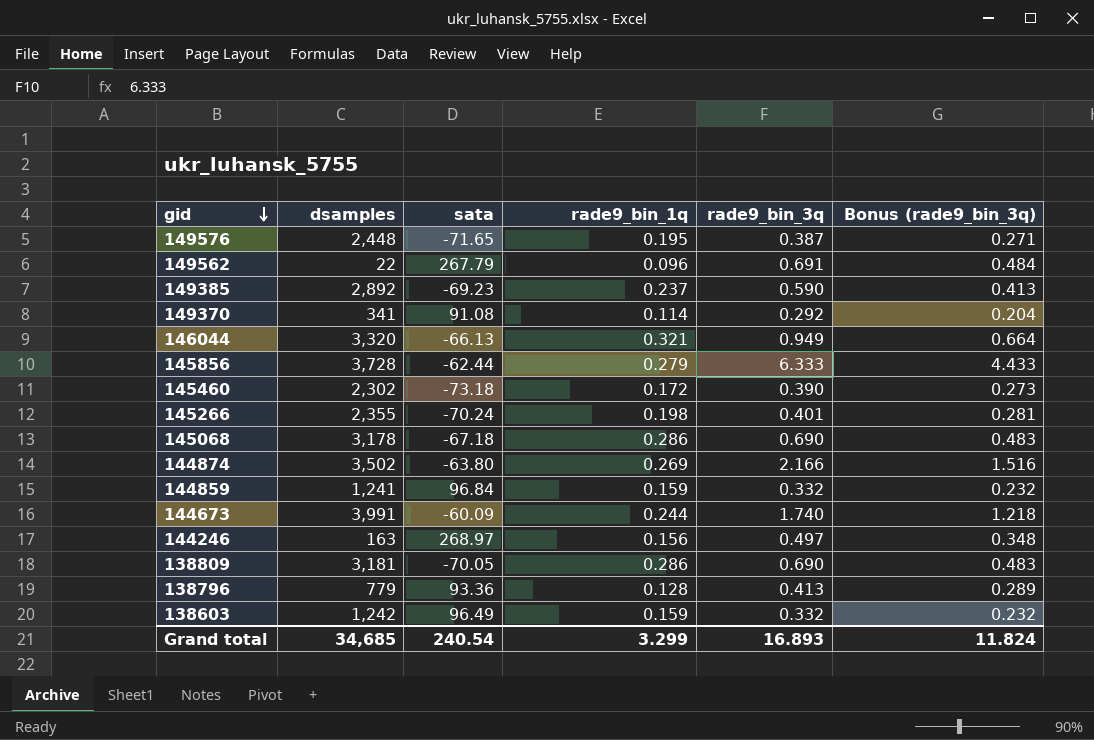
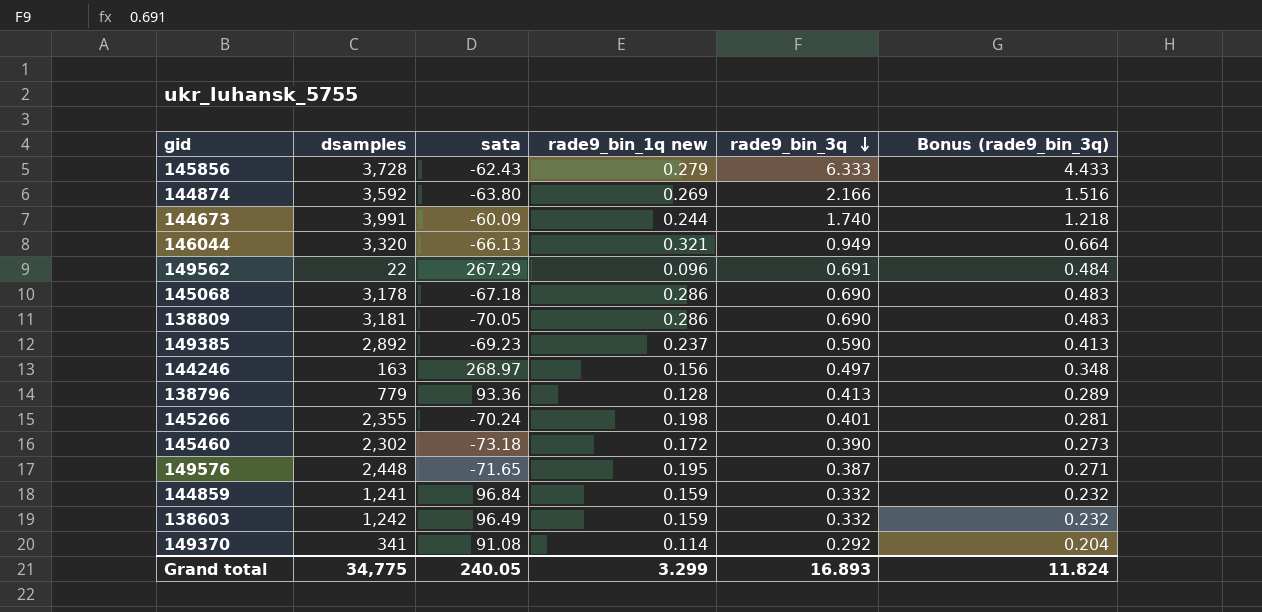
row order: gid descending -> rade9_bin_3q descending
column name: rade9_bin_1q -> rade9_bin_1q new
145856 | sata: -62.44 -> -62.43
144874 | dsamples: 3,502 -> 3,592
149562 | sata: 267.79 -> 267.29
Grand total | dsamples: 34,685 -> 34,775
Grand total | sata: 240.54 -> 240.05

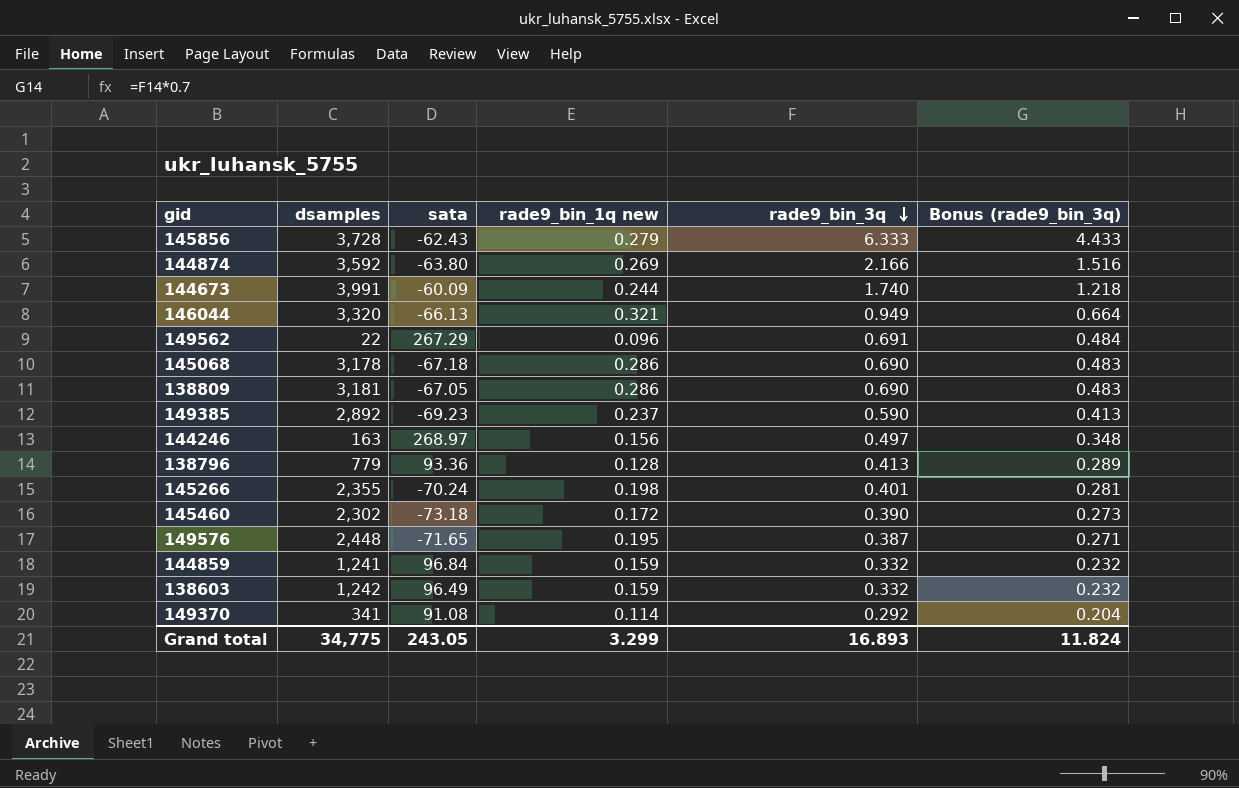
138809 | sata: -70.05 -> -67.05
Grand total | sata: 240.05 -> 243.05

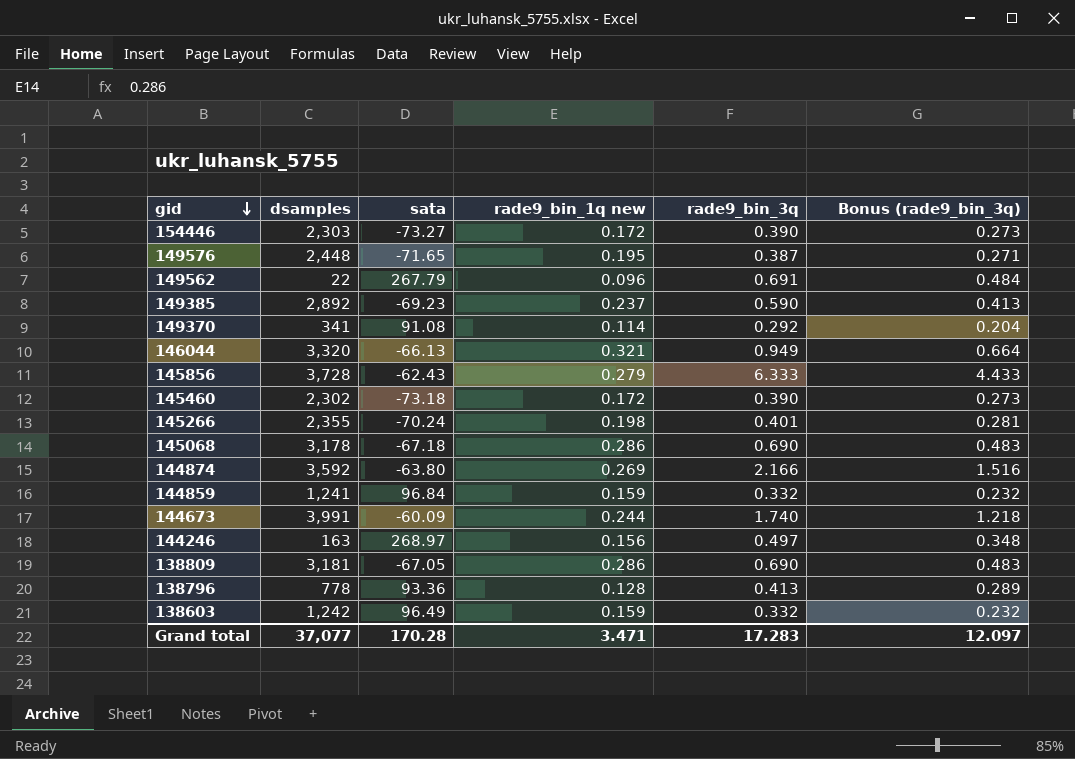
row order: rade9_bin_3q descending -> gid descending
row 154446: none -> 2,303 | -73.27 | 0.172 | 0.390 | 0.273
149562 | sata: 267.29 -> 267.79
138796 | dsamples: 779 -> 778
Grand total | dsamples: 34,775 -> 37,077
Grand total | sata: 243.05 -> 170.28
Grand total | rade9_bin_1q new: 3.299 -> 3.471
Grand total | rade9_bin_3q: 16.893 -> 17.283
Grand total | Bonus (rade9_bin_3q): 11.824 -> 12.097

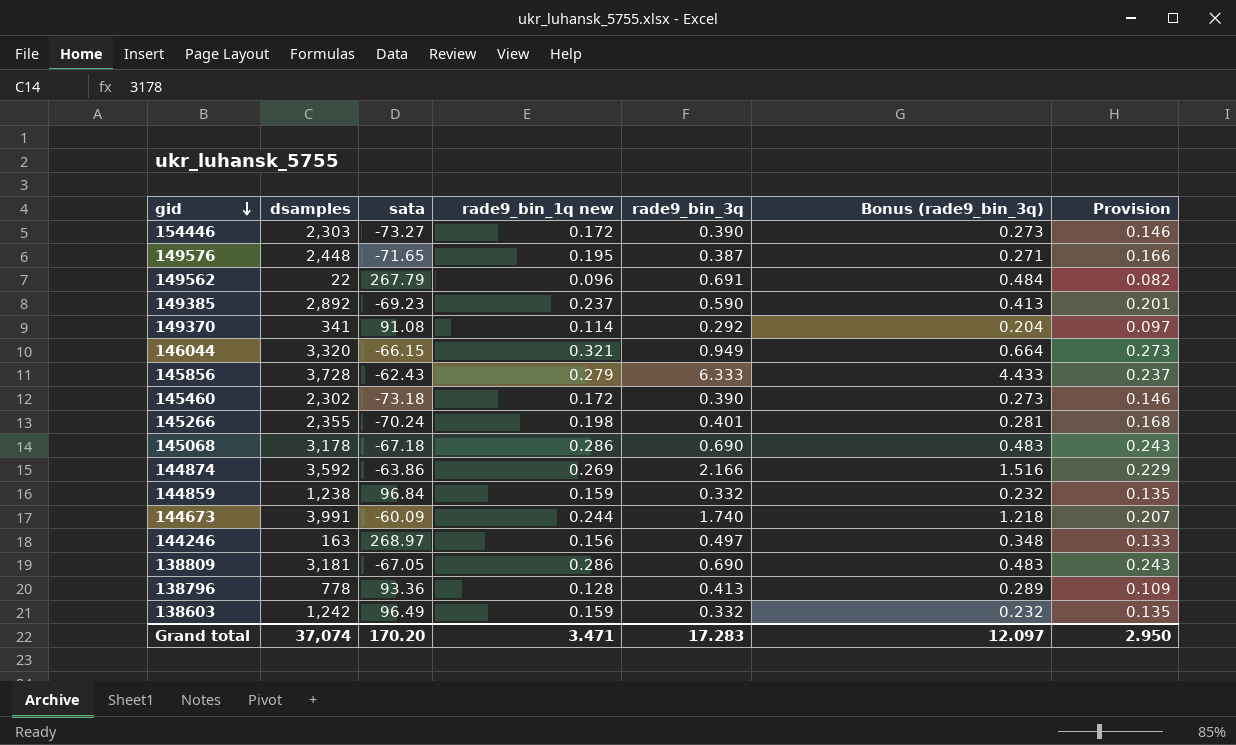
column Provision | formula: none -> [rade9_bin_1q new] * 0.85
146044 | sata: -66.13 -> -66.15
144874 | sata: -63.80 -> -63.86
144859 | dsamples: 1,241 -> 1,238
Grand total | dsamples: 37,077 -> 37,074
Grand total | sata: 170.28 -> 170.20

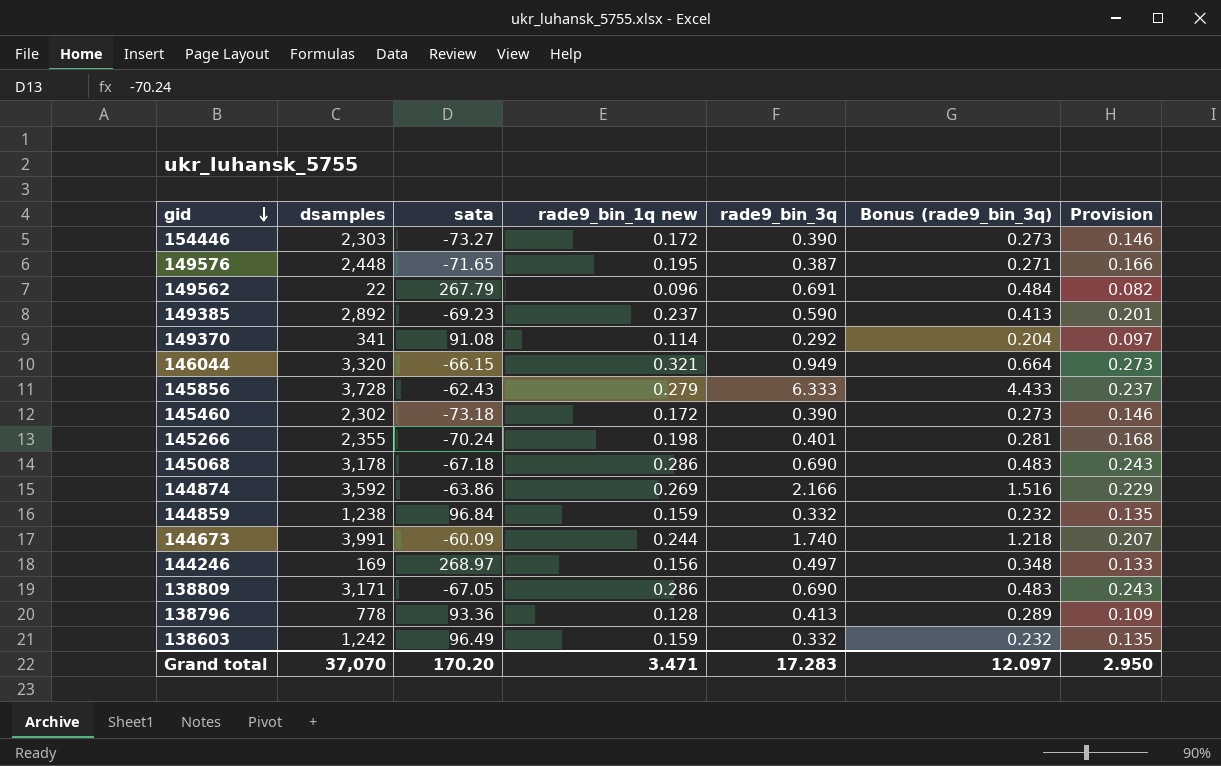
144246 | dsamples: 163 -> 169
138809 | dsamples: 3,181 -> 3,171
Grand total | dsamples: 37,074 -> 37,070

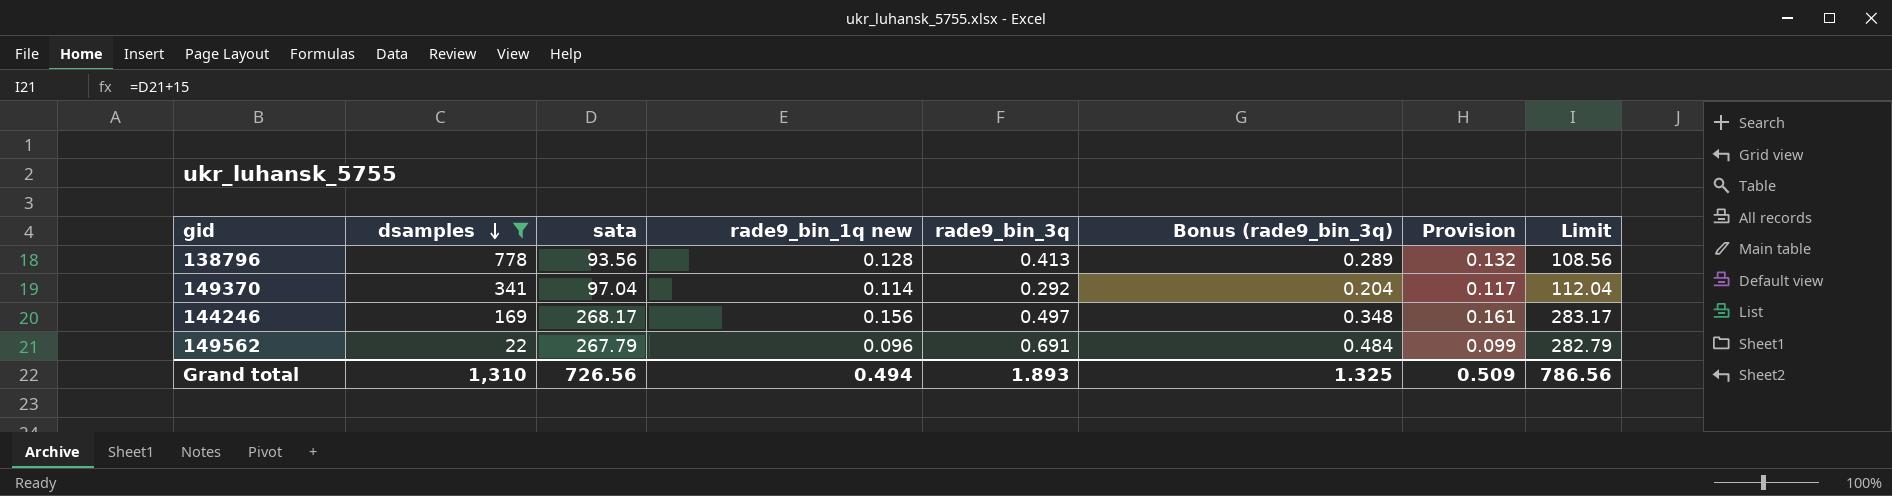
filter: none -> dsamples <= 778
row order: gid descending -> dsamples descending
column Provision | formula: [rade9_bin_1q new] * 0.85 -> [rade9_bin_1q new] * 1.03
column Limit | formula: none -> [sata] + 15
138796 | sata: 93.36 -> 93.56
149370 | sata: 91.08 -> 97.04
144246 | sata: 268.97 -> 268.17
Grand total | dsamples: 37,070 -> 1,310
Grand total | sata: 170.20 -> 726.56
Grand total | rade9_bin_1q new: 3.471 -> 0.494
Grand total | rade9_bin_3q: 17.283 -> 1.893
Grand total | Bonus (rade9_bin_3q): 12.097 -> 1.325
Grand total | Provision: 2.950 -> 0.509

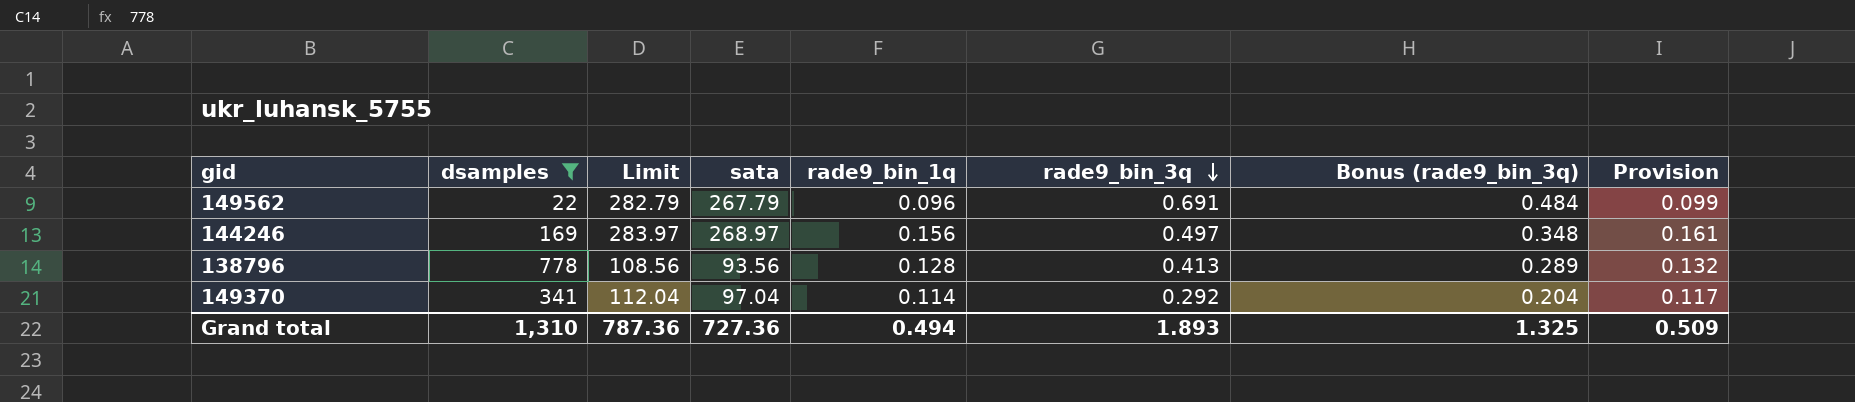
row order: dsamples descending -> rade9_bin_3q descending
column Limit | position: 8 -> 3
column name: rade9_bin_1q new -> rade9_bin_1q
144246 | Limit: 283.17 -> 283.97
144246 | sata: 268.17 -> 268.97
Grand total | Limit: 786.56 -> 787.36
Grand total | sata: 726.56 -> 727.36

